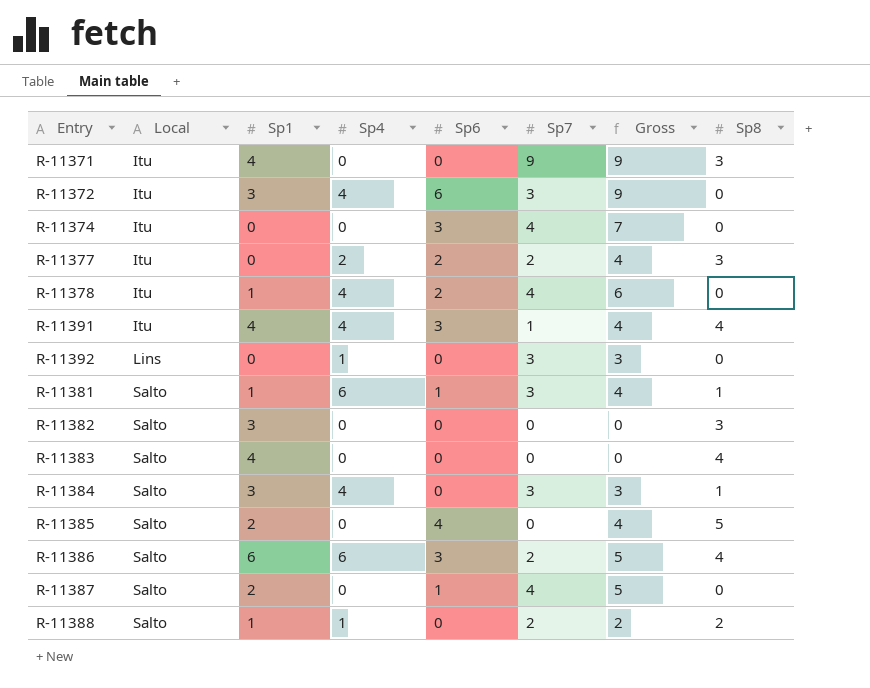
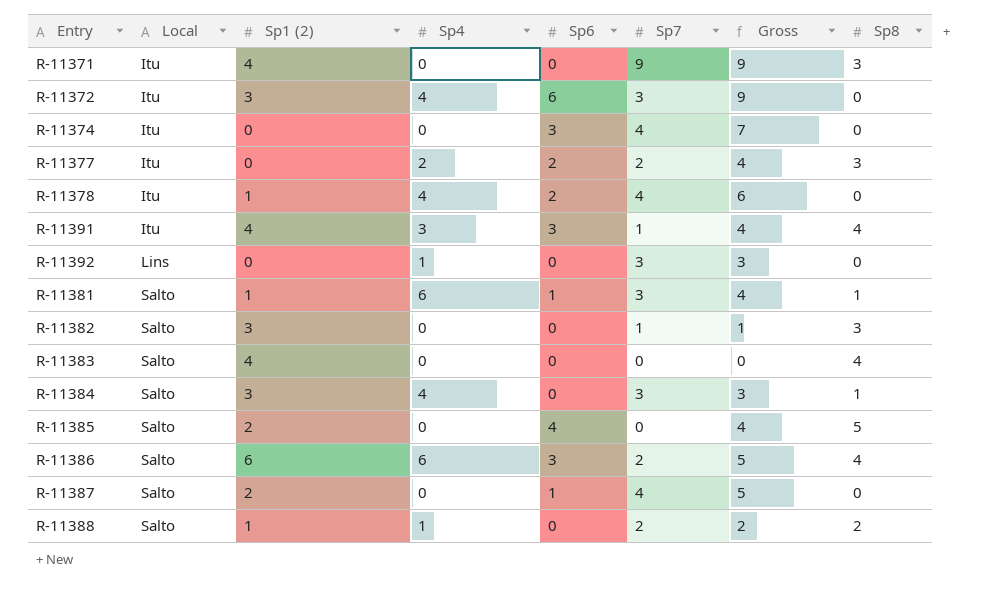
column name: Sp1 -> Sp1 (2)
R-11391 | Sp4: 4 -> 3
R-11382 | Sp7: 0 -> 1
R-11382 | Gross: 0 -> 1

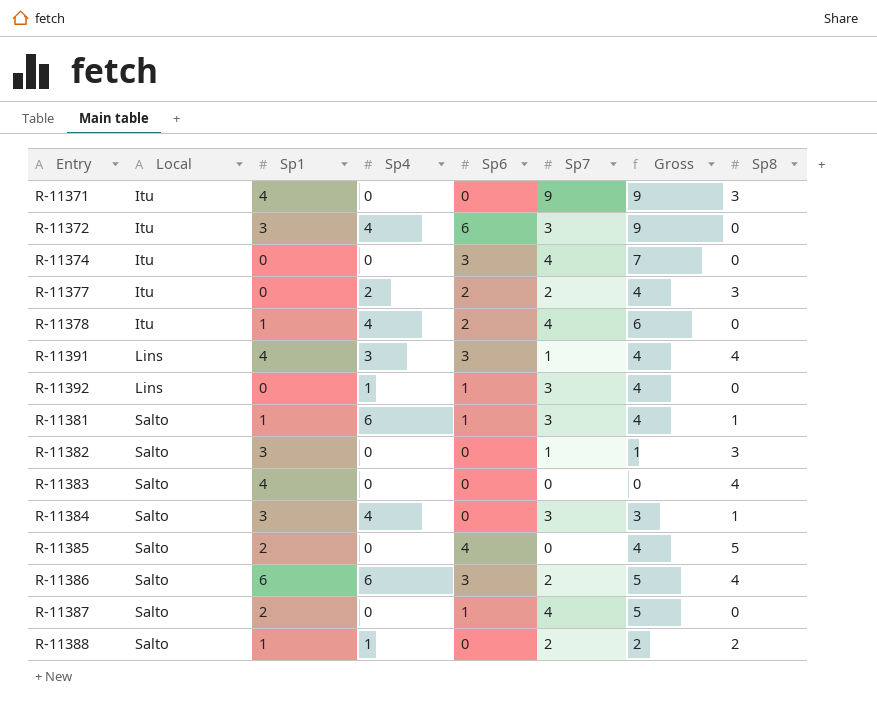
column name: Sp1 (2) -> Sp1
R-11391 | Local: Itu -> Lins
R-11392 | Sp6: 0 -> 1
R-11392 | Gross: 3 -> 4

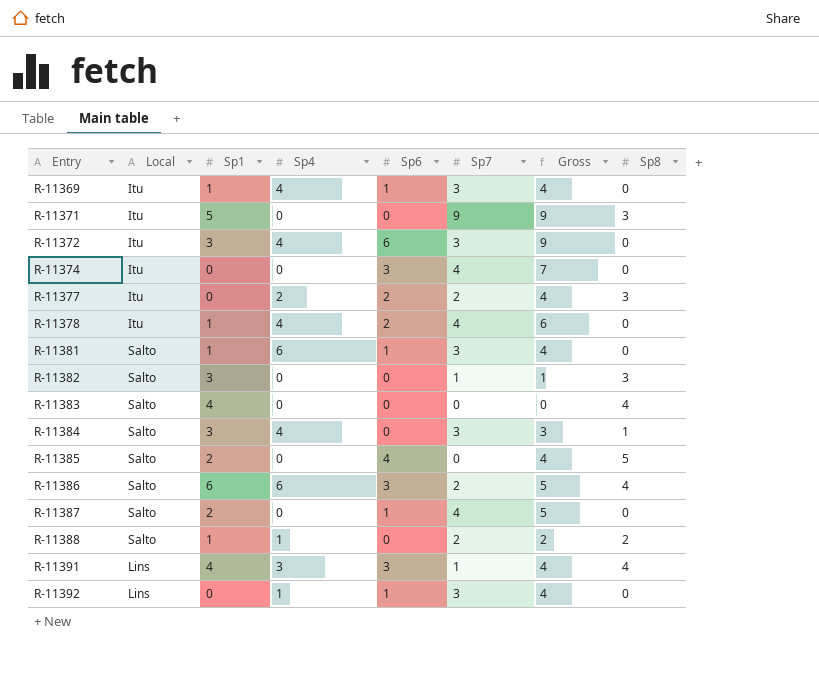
row order: Local ascending -> Entry ascending
row R-11369: none -> Itu | 1 | 4 | 1 | 3 | 4 | 0
R-11371 | Sp1: 4 -> 5
R-11381 | Sp8: 1 -> 0

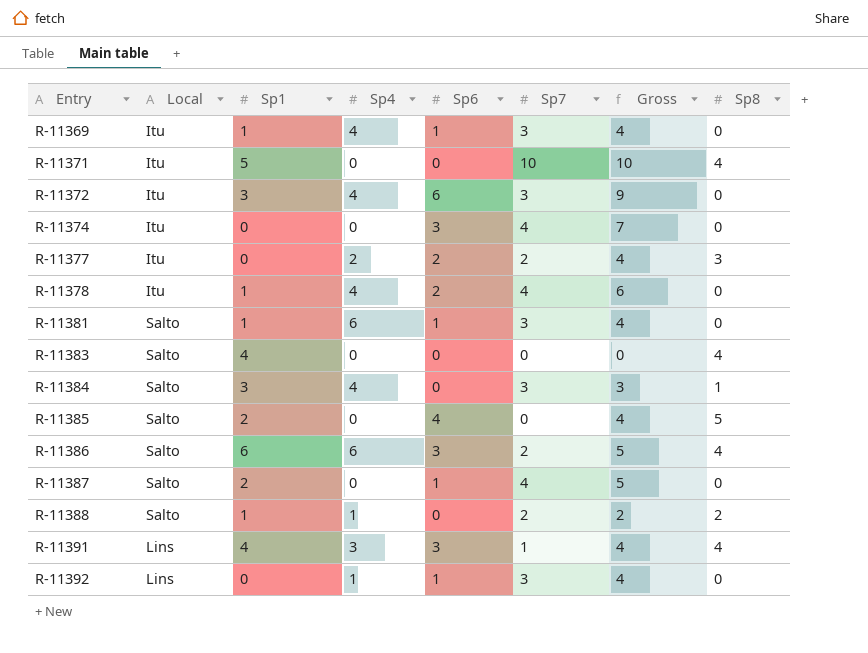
row R-11382: Salto | 3 | 0 | 0 | 1 | 1 | 3 -> none
R-11371 | Sp7: 9 -> 10
R-11371 | Gross: 9 -> 10
R-11371 | Sp8: 3 -> 4

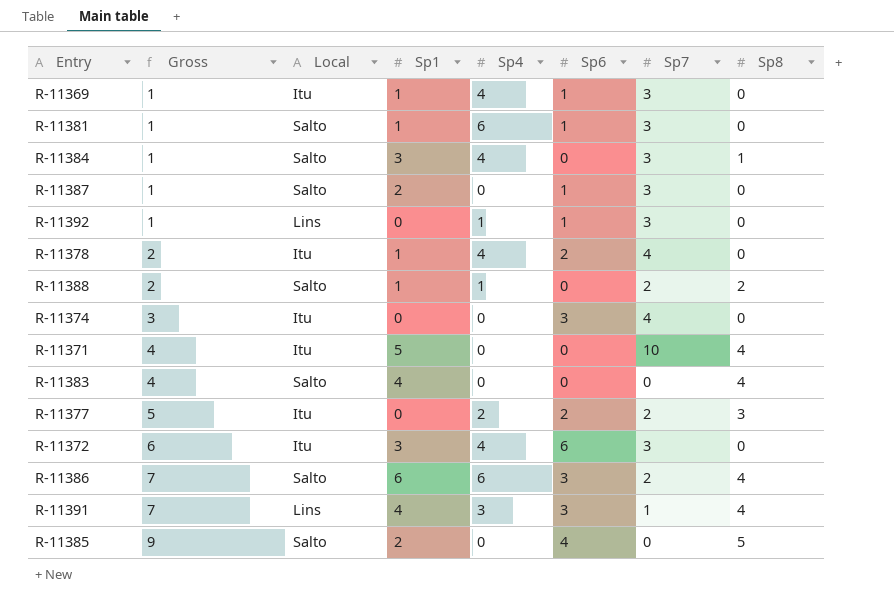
row order: Entry ascending -> Gross ascending
column Gross | formula: [Sp6] + [Sp7] -> [Sp6] + [Sp8]
column Gross | position: 7 -> 2
R-11387 | Sp7: 4 -> 3

